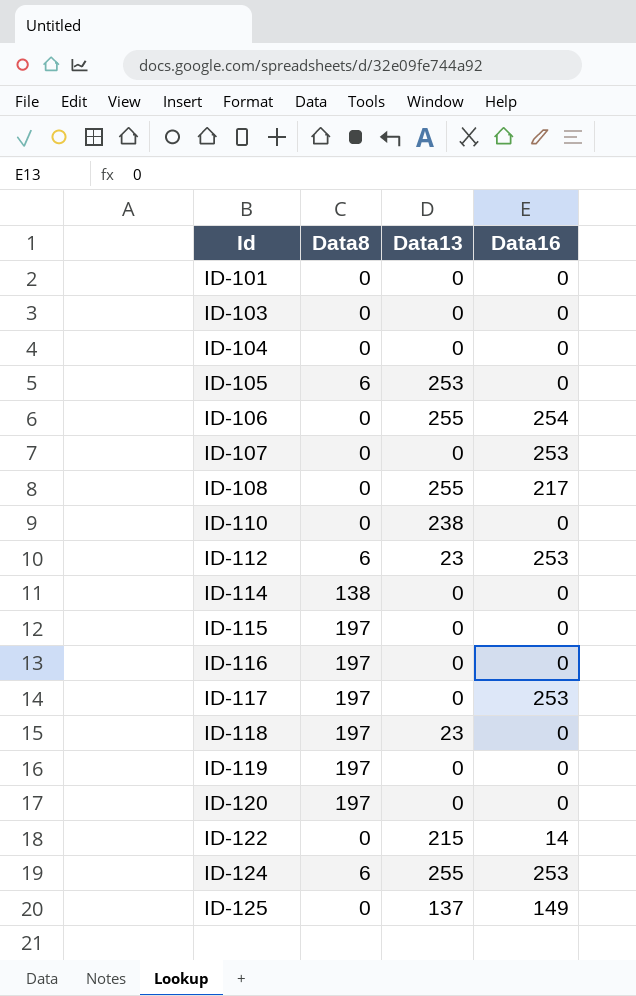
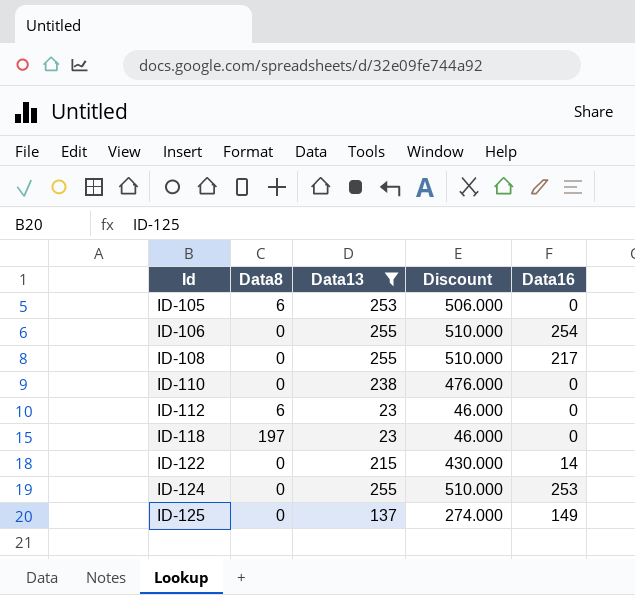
filter: none -> Data13 != 0
column Discount | formula: none -> [Data13] * 2
ID-112 | Data16: 253 -> 0
ID-124 | Data8: 6 -> 0

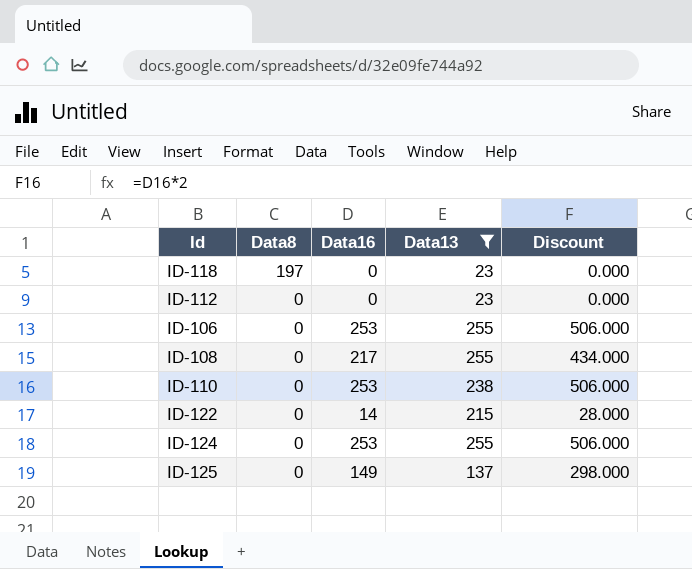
row order: Id ascending -> Data8 descending
column Data16 | position: 5 -> 3
column Discount | formula: [Data13] * 2 -> [Data16] * 2
row ID-105: 6 | 253 | 506.000 | 0 -> none
ID-112 | Data8: 6 -> 0
ID-106 | Data16: 254 -> 253
ID-110 | Data16: 0 -> 253

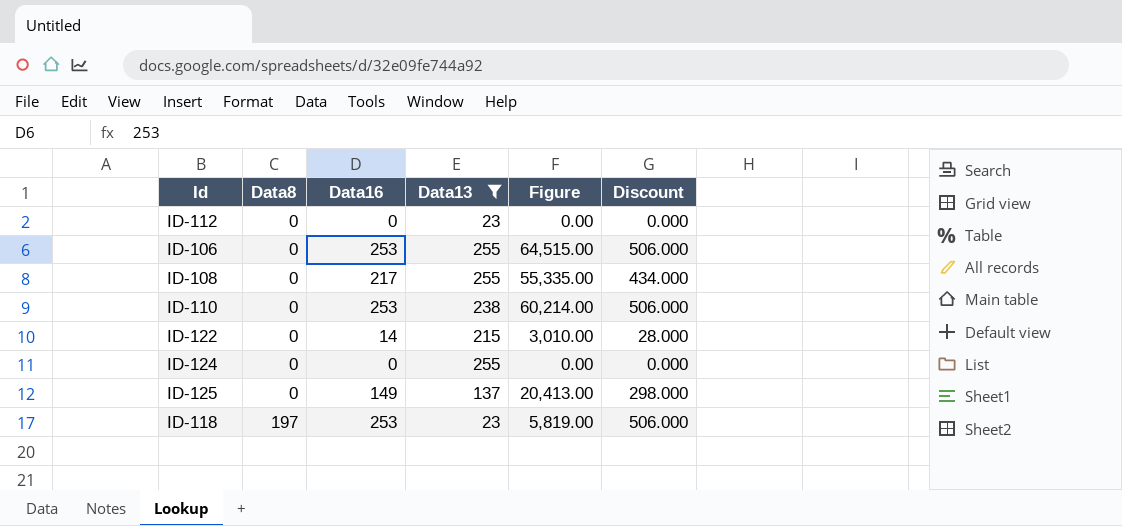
row order: Data8 descending -> Data8 ascending
column Figure | formula: none -> [Data16] * [Data13]
ID-124 | Data16: 253 -> 0
ID-124 | Discount: 506.000 -> 0.000
ID-118 | Data16: 0 -> 253
ID-118 | Discount: 0.000 -> 506.000

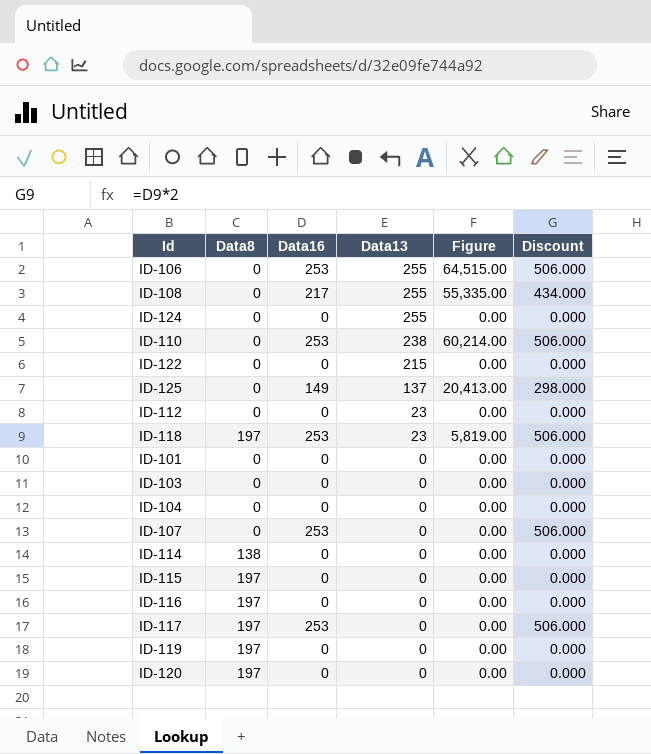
filter: Data13 != 0 -> none
row order: Data8 ascending -> Data13 descending
ID-122 | Data16: 14 -> 0
ID-122 | Figure: 3,010.00 -> 0.00
ID-122 | Discount: 28.000 -> 0.000

